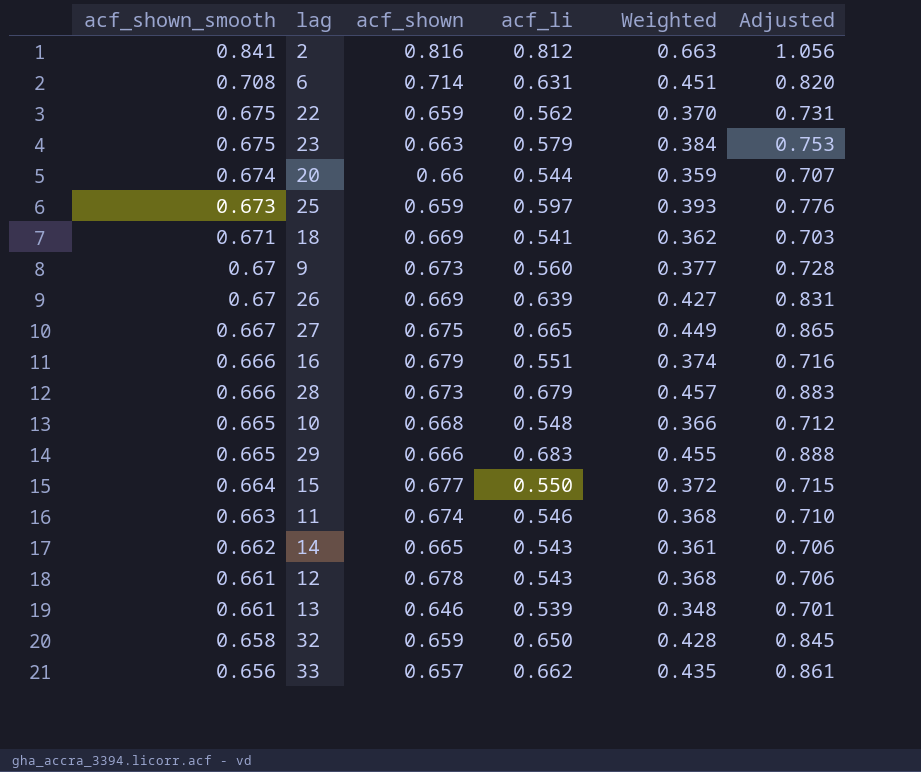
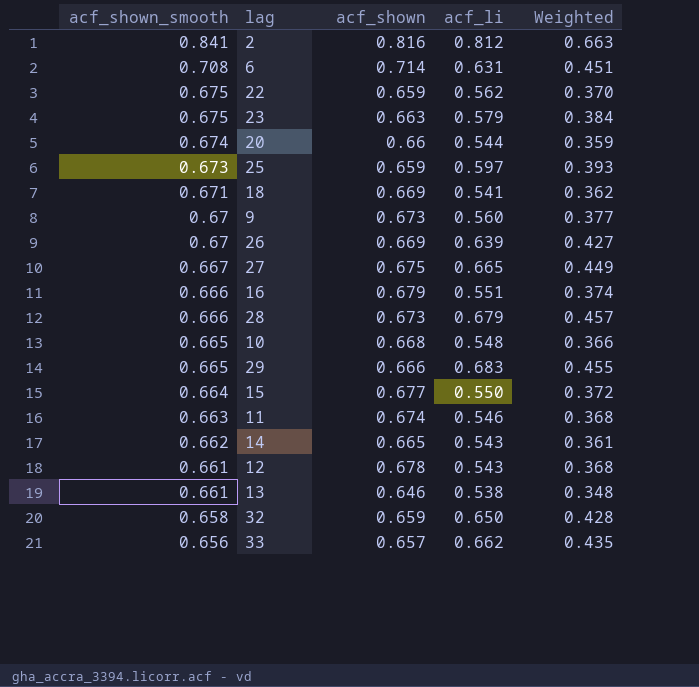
column Adjusted | formula: [acf_li] * 1.3 -> none
13 | acf_li: 0.539 -> 0.538

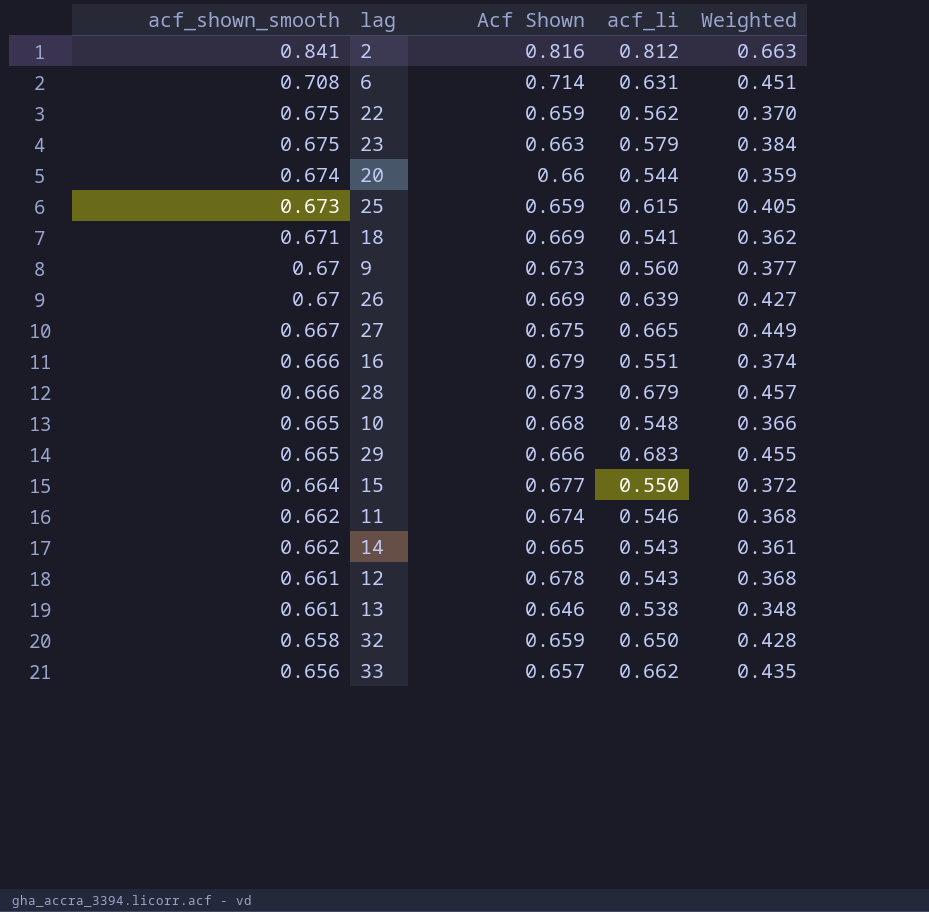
column name: acf_shown -> Acf Shown
25 | acf_li: 0.597 -> 0.615
25 | Weighted: 0.393 -> 0.405
11 | acf_shown_smooth: 0.663 -> 0.662

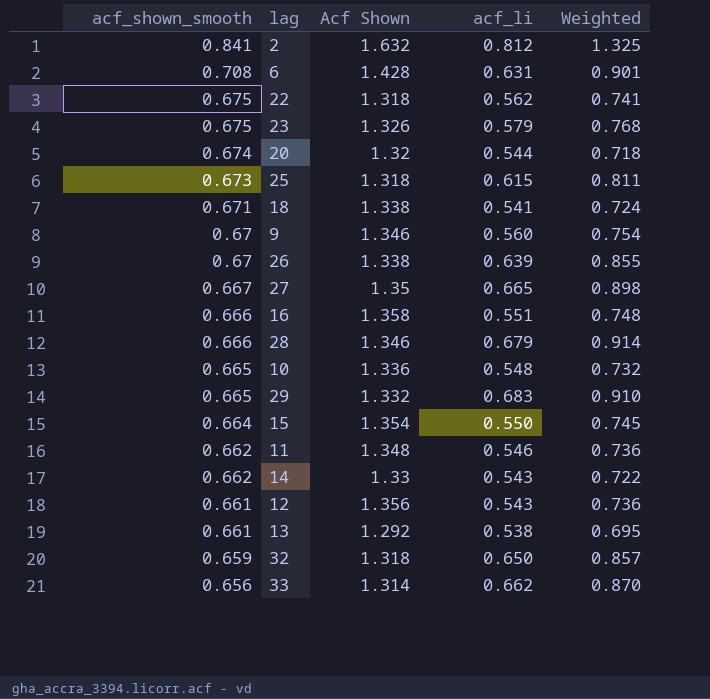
2 | Acf Shown: 0.816 -> 1.632
2 | Weighted: 0.663 -> 1.325
6 | Acf Shown: 0.714 -> 1.428
6 | Weighted: 0.451 -> 0.901
22 | Acf Shown: 0.659 -> 1.318
22 | Weighted: 0.370 -> 0.741
23 | Acf Shown: 0.663 -> 1.326
23 | Weighted: 0.384 -> 0.768
20 | Acf Shown: 0.66 -> 1.32
20 | Weighted: 0.359 -> 0.718
25 | Acf Shown: 0.659 -> 1.318
25 | Weighted: 0.405 -> 0.811
18 | Acf Shown: 0.669 -> 1.338
18 | Weighted: 0.362 -> 0.724
9 | Acf Shown: 0.673 -> 1.346
9 | Weighted: 0.377 -> 0.754
26 | Acf Shown: 0.669 -> 1.338
26 | Weighted: 0.427 -> 0.855
27 | Acf Shown: 0.675 -> 1.35
27 | Weighted: 0.449 -> 0.898
16 | Acf Shown: 0.679 -> 1.358
16 | Weighted: 0.374 -> 0.748
28 | Acf Shown: 0.673 -> 1.346
28 | Weighted: 0.457 -> 0.914
10 | Acf Shown: 0.668 -> 1.336
10 | Weighted: 0.366 -> 0.732
29 | Acf Shown: 0.666 -> 1.332
29 | Weighted: 0.455 -> 0.910
15 | Acf Shown: 0.677 -> 1.354
15 | Weighted: 0.372 -> 0.745
11 | Acf Shown: 0.674 -> 1.348
11 | Weighted: 0.368 -> 0.736
14 | Acf Shown: 0.665 -> 1.33
14 | Weighted: 0.361 -> 0.722
12 | Acf Shown: 0.678 -> 1.356
12 | Weighted: 0.368 -> 0.736
13 | Acf Shown: 0.646 -> 1.292
13 | Weighted: 0.348 -> 0.695
32 | acf_shown_smooth: 0.658 -> 0.659
32 | Acf Shown: 0.659 -> 1.318
32 | Weighted: 0.428 -> 0.857
33 | Acf Shown: 0.657 -> 1.314
33 | Weighted: 0.435 -> 0.870

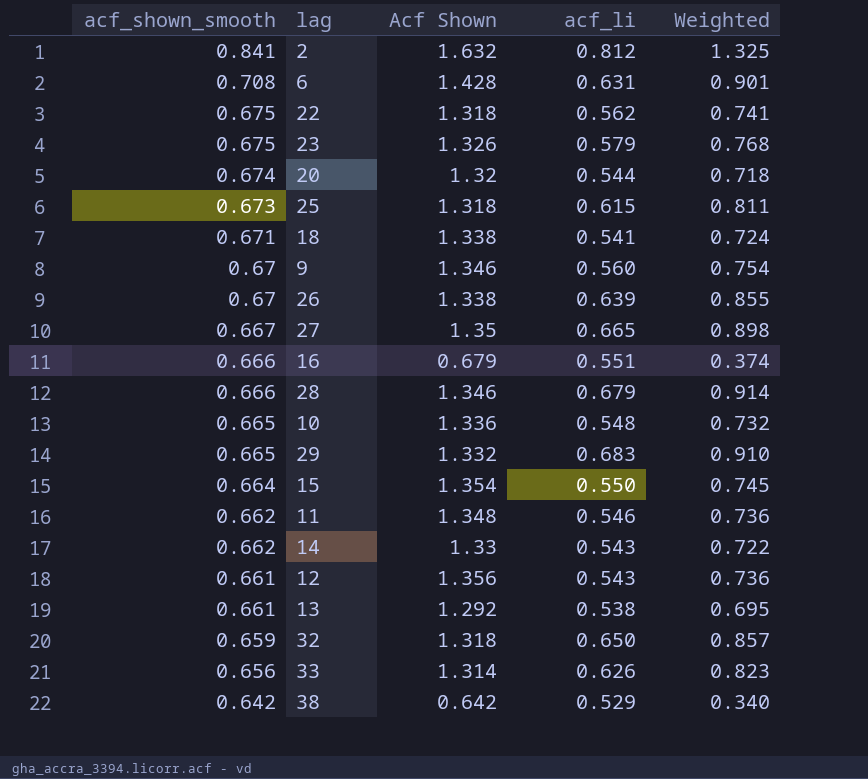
16 | Acf Shown: 1.358 -> 0.679
16 | Weighted: 0.748 -> 0.374
33 | acf_li: 0.662 -> 0.626
33 | Weighted: 0.870 -> 0.823
row 38: none -> 0.642 | 0.642 | 0.529 | 0.340

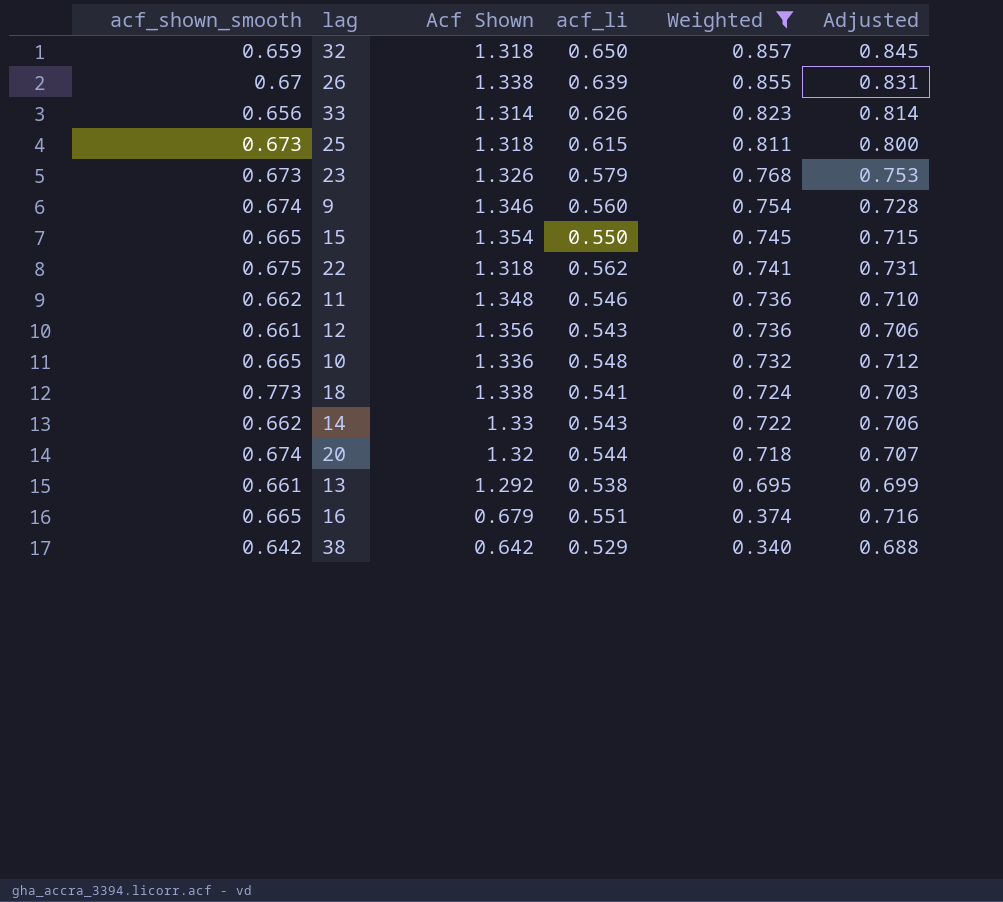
filter: none -> Weighted <= 0.857
row order: acf_shown_smooth descending -> Weighted descending
column Adjusted | formula: none -> [acf_li] * 1.3
23 | acf_shown_smooth: 0.675 -> 0.673
9 | acf_shown_smooth: 0.67 -> 0.674
15 | acf_shown_smooth: 0.664 -> 0.665
18 | acf_shown_smooth: 0.671 -> 0.773
16 | acf_shown_smooth: 0.666 -> 0.665

